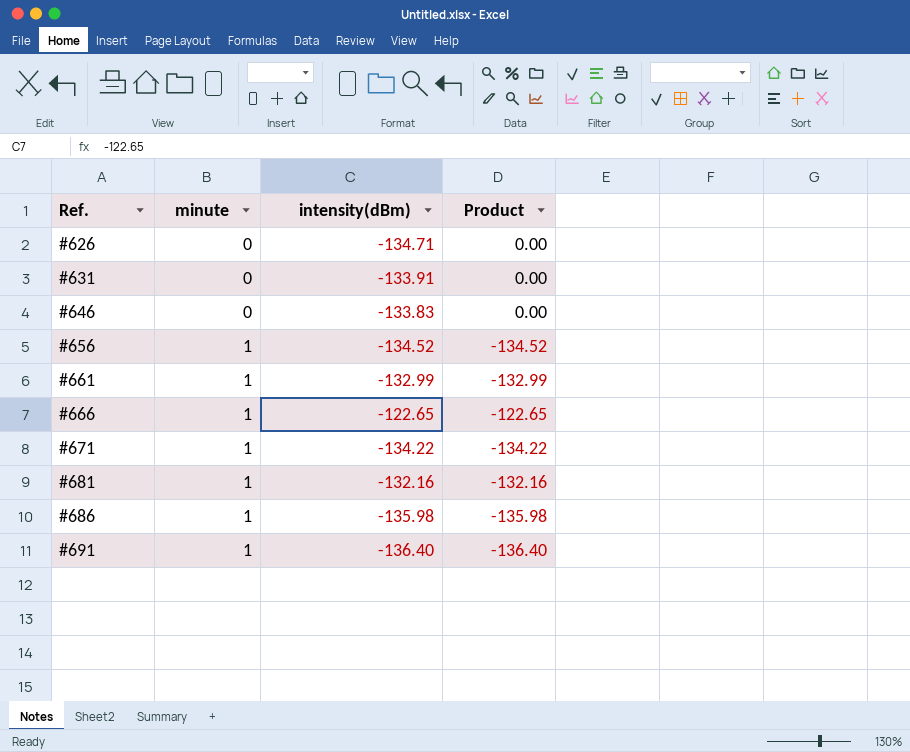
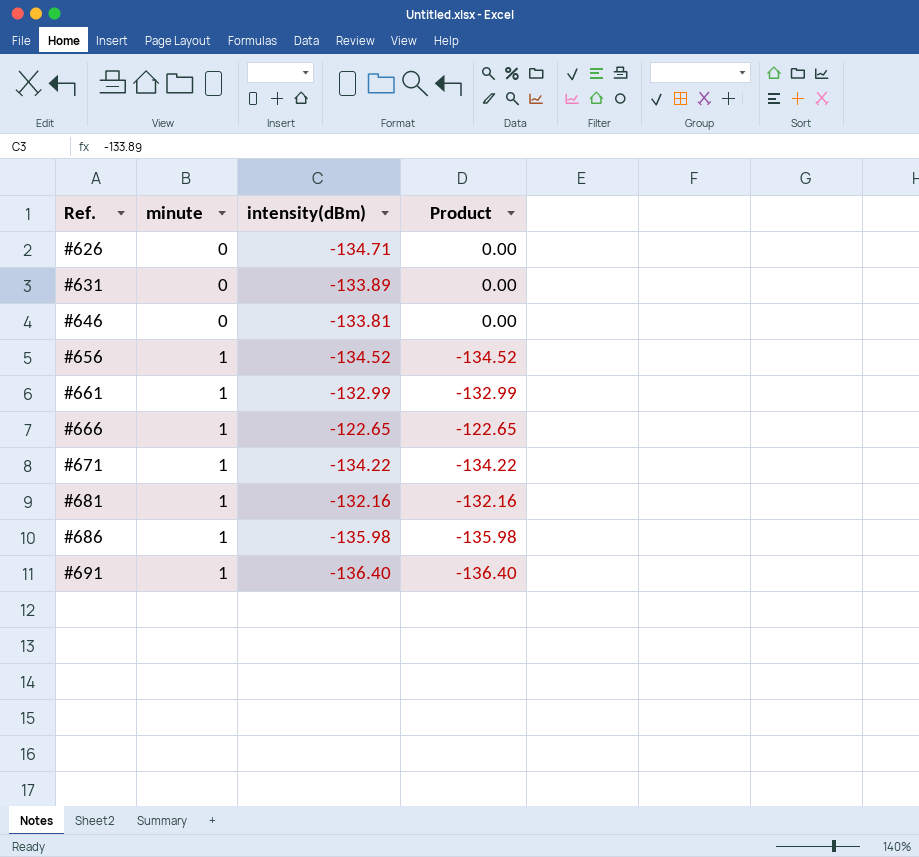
#631 | intensity(dBm): -133.91 -> -133.89
#646 | intensity(dBm): -133.83 -> -133.81

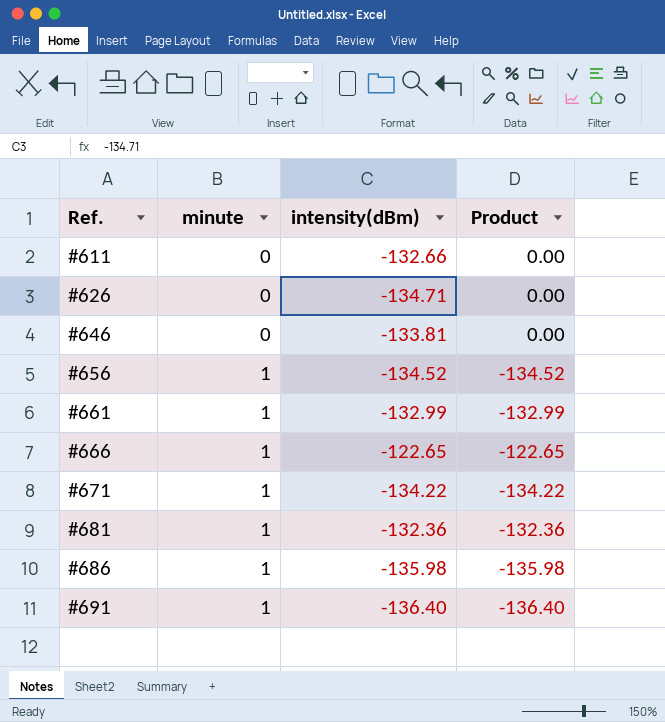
row #631: 0 | -133.89 | 0.00 -> none
row #611: none -> 0 | -132.66 | 0.00
#681 | intensity(dBm): -132.16 -> -132.36
#681 | Product: -132.16 -> -132.36

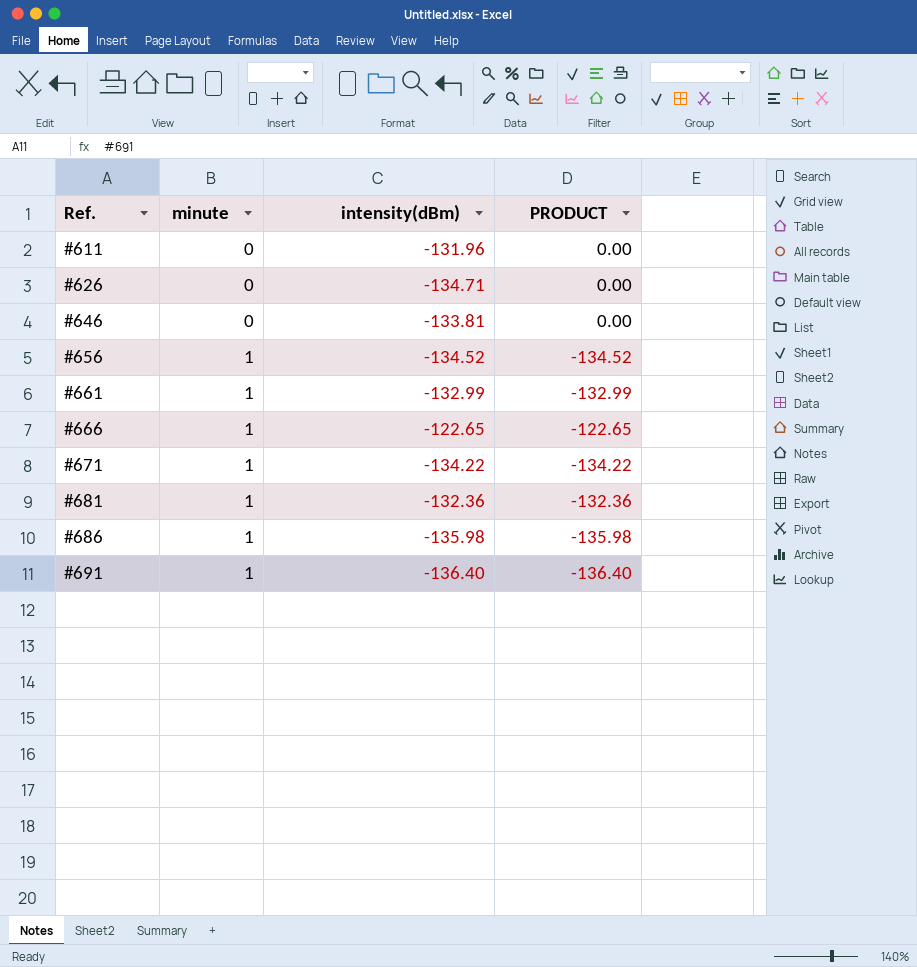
column name: Product -> PRODUCT
#611 | intensity(dBm): -132.66 -> -131.96

